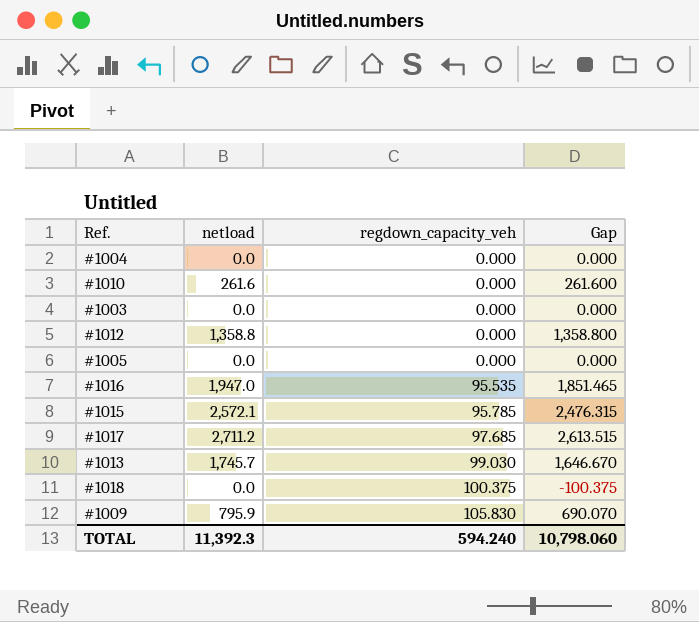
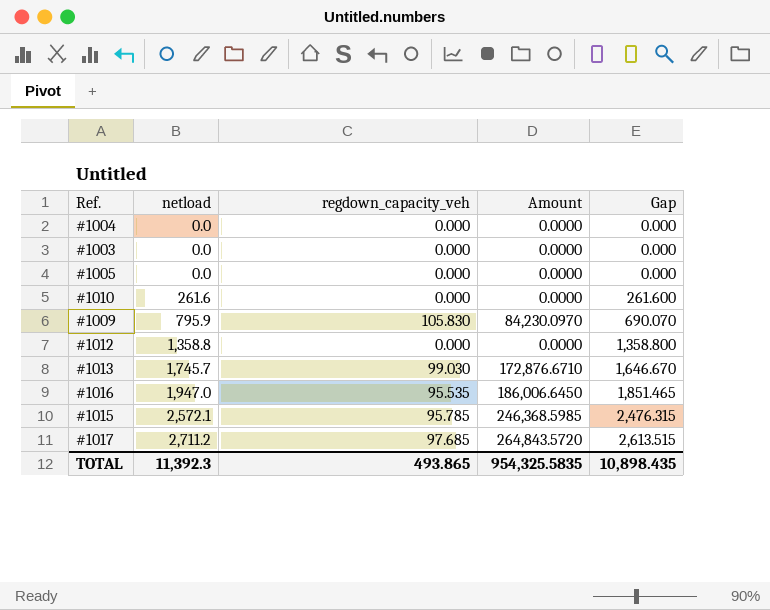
row order: regdown_capacity_veh ascending -> netload ascending
column Amount | formula: none -> [netload] * [regdown_capacity_veh]
row #1018: 0.0 | 100.375 | -100.375 -> none
TOTAL | regdown_capacity_veh: 594.240 -> 493.865
TOTAL | Gap: 10,798.060 -> 10,898.435

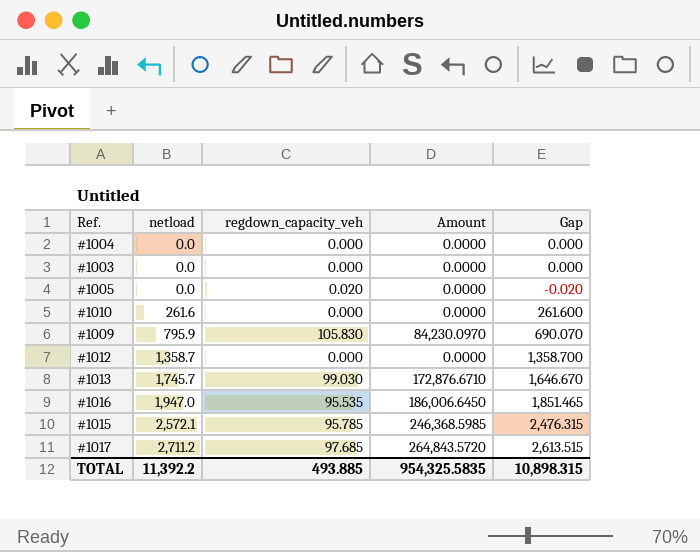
#1005 | regdown_capacity_veh: 0.000 -> 0.020
#1005 | Gap: 0.000 -> -0.020
#1012 | netload: 1,358.8 -> 1,358.7
#1012 | Gap: 1,358.800 -> 1,358.700
TOTAL | netload: 11,392.3 -> 11,392.2
TOTAL | regdown_capacity_veh: 493.865 -> 493.885
TOTAL | Gap: 10,898.435 -> 10,898.315

